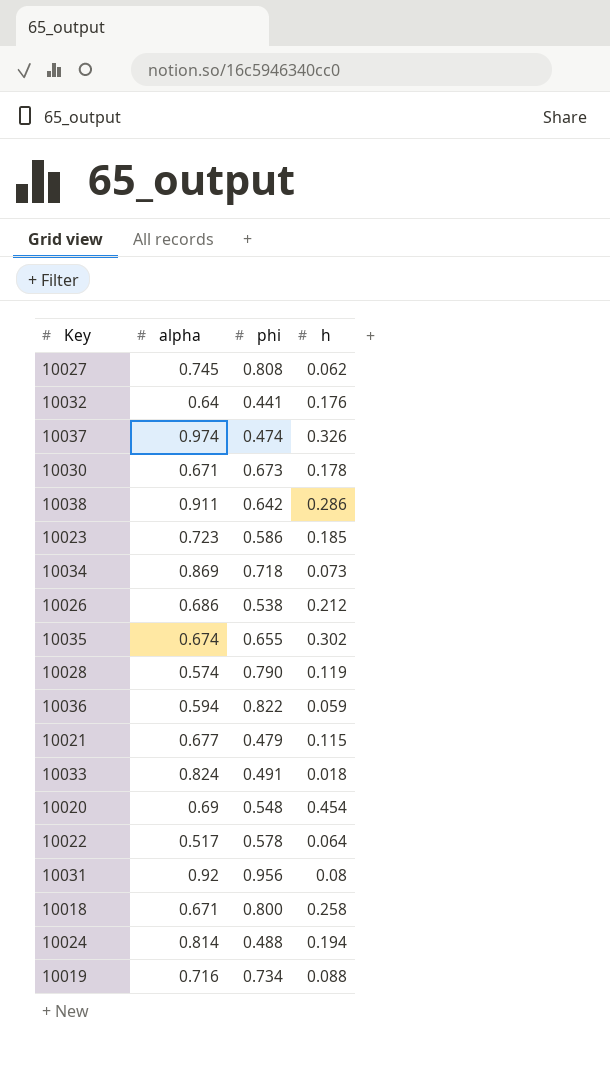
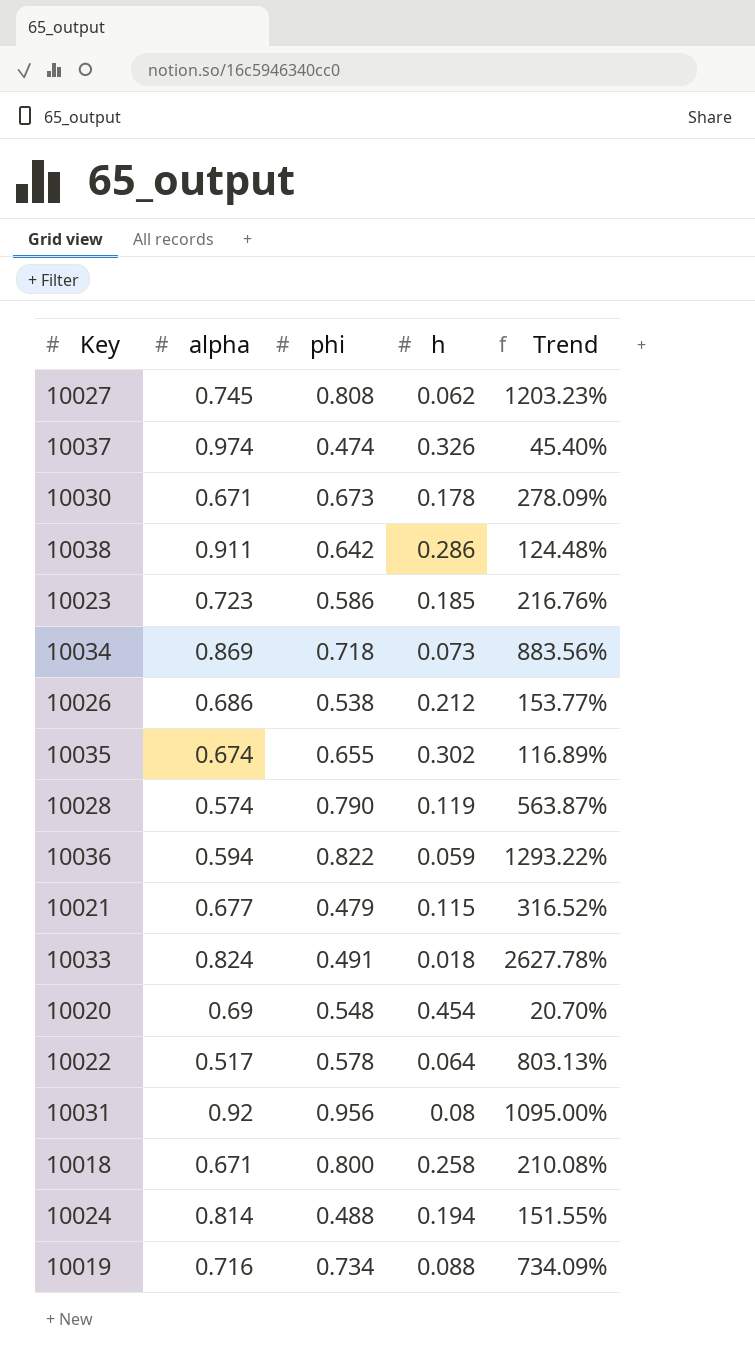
column Trend | formula: none -> ([phi] - [h]) / [h]
row 10032: 0.64 | 0.441 | 0.176 -> none

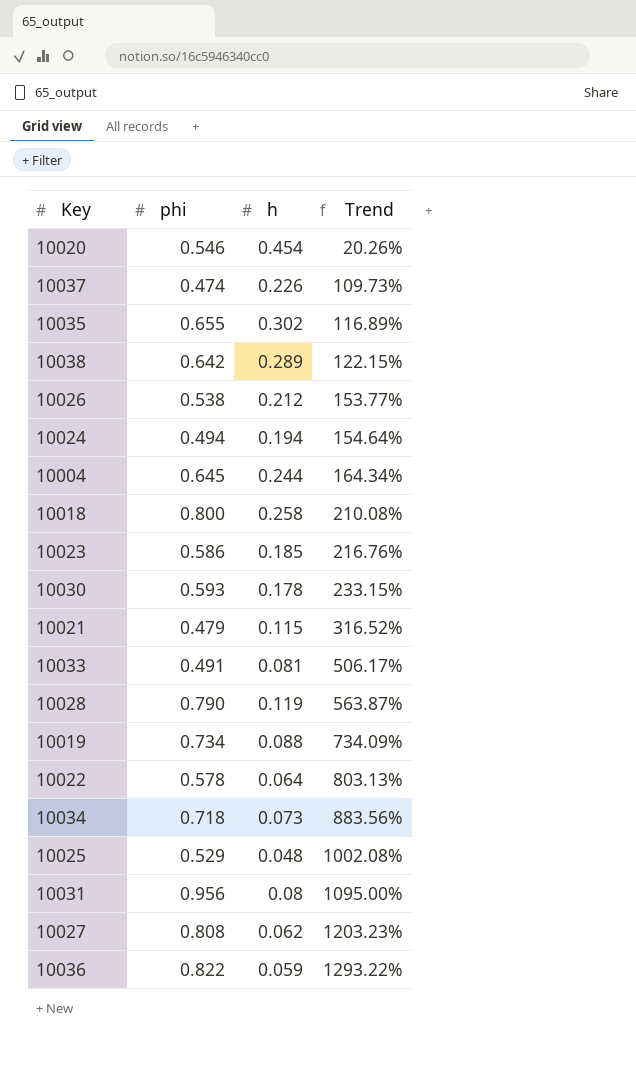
row order: none -> Trend ascending
column alpha | position: 2 -> none
10020 | phi: 0.548 -> 0.546
10020 | Trend: 20.70% -> 20.26%
10037 | h: 0.326 -> 0.226
10037 | Trend: 45.40% -> 109.73%
10038 | h: 0.286 -> 0.289
10038 | Trend: 124.48% -> 122.15%
10024 | phi: 0.488 -> 0.494
10024 | Trend: 151.55% -> 154.64%
row 10004: none -> 0.645 | 0.244 | 164.34%
10030 | phi: 0.673 -> 0.593
10030 | Trend: 278.09% -> 233.15%
10033 | h: 0.018 -> 0.081
10033 | Trend: 2627.78% -> 506.17%
row 10025: none -> 0.529 | 0.048 | 1002.08%

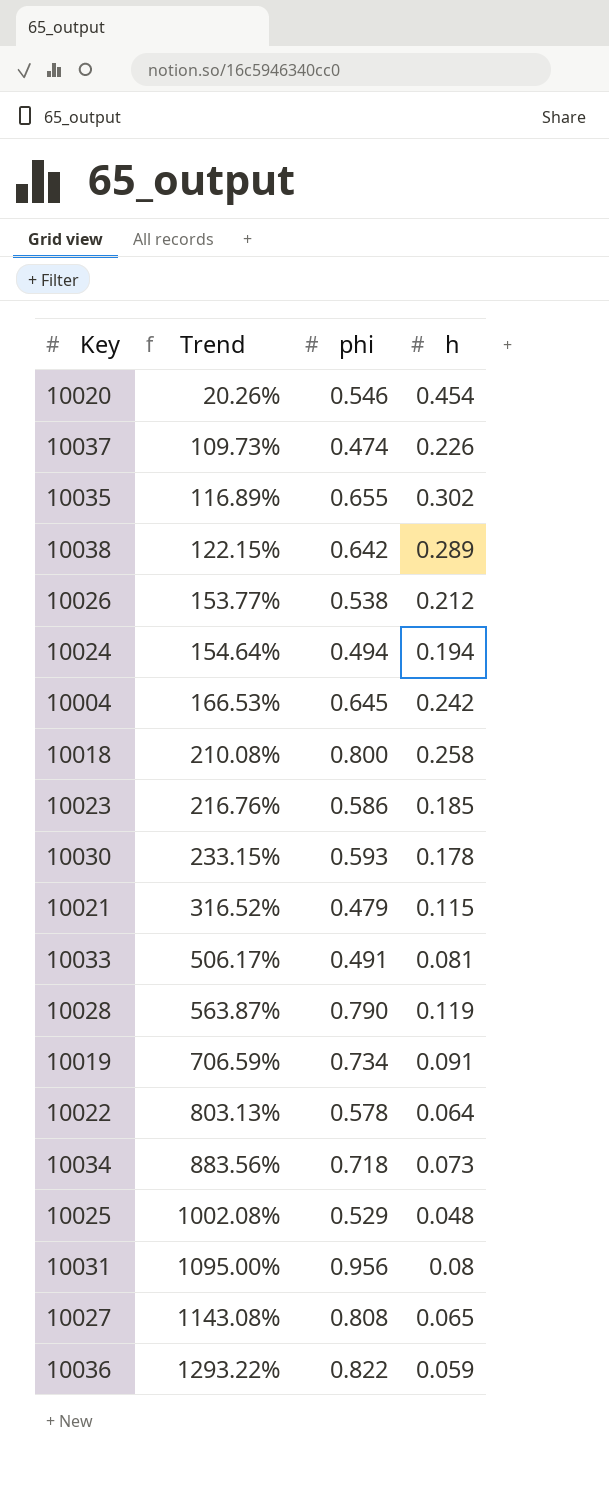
column Trend | position: 4 -> 2
10004 | Trend: 164.34% -> 166.53%
10004 | h: 0.244 -> 0.242
10019 | Trend: 734.09% -> 706.59%
10019 | h: 0.088 -> 0.091
10027 | Trend: 1203.23% -> 1143.08%
10027 | h: 0.062 -> 0.065

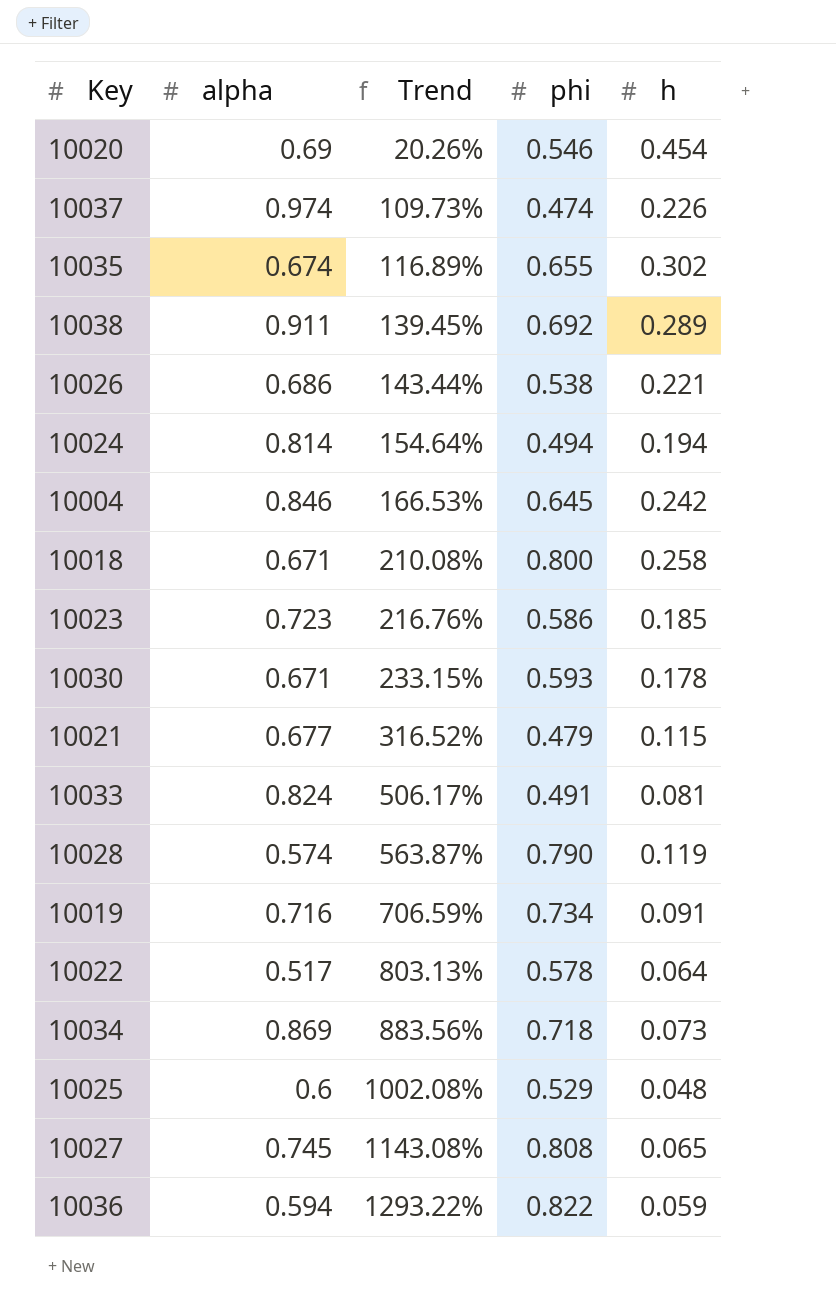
column alpha | position: none -> 2
row 10031: 1095.00% | 0.956 | 0.08 -> none
10038 | Trend: 122.15% -> 139.45%
10038 | phi: 0.642 -> 0.692
10026 | Trend: 153.77% -> 143.44%
10026 | h: 0.212 -> 0.221

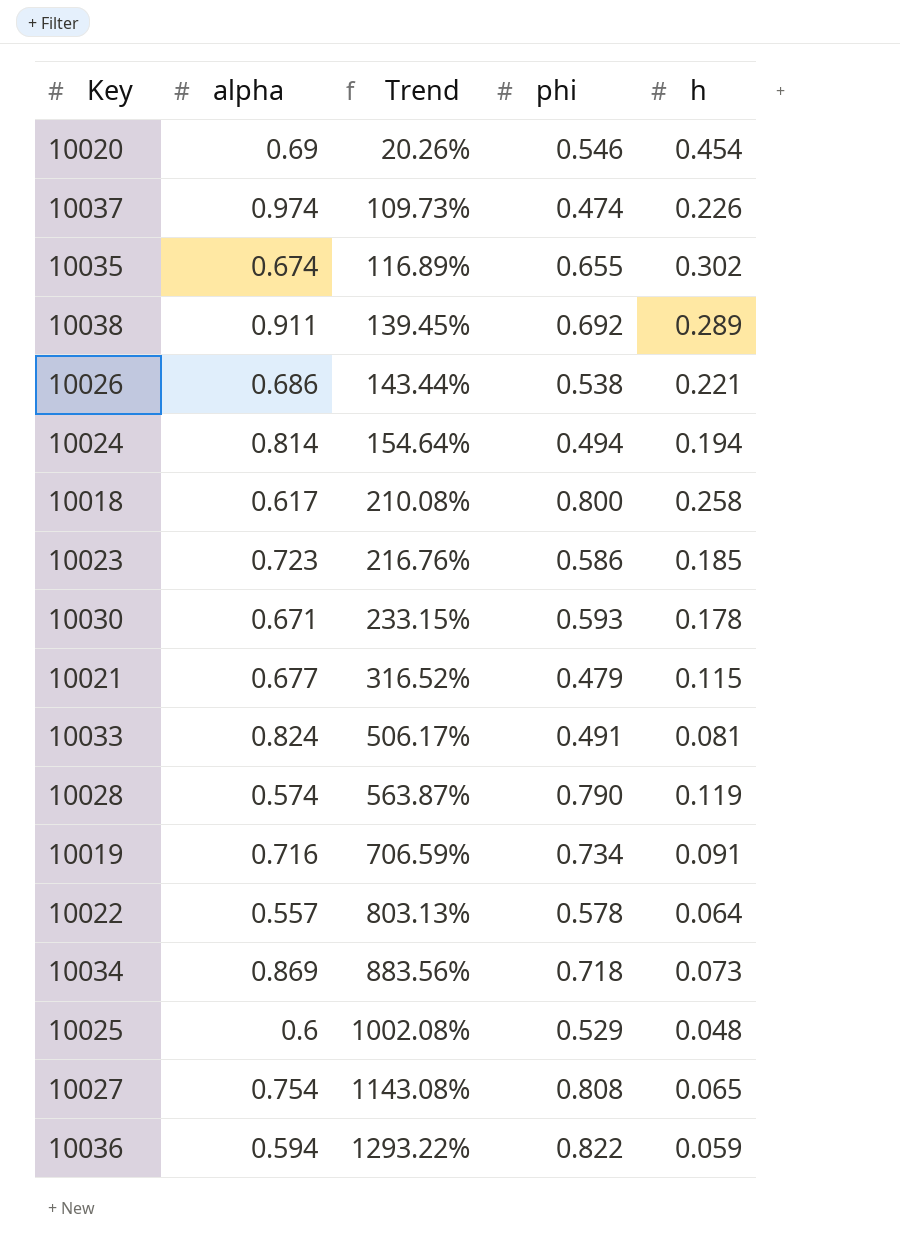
row 10004: 0.846 | 166.53% | 0.645 | 0.242 -> none
10018 | alpha: 0.671 -> 0.617
10022 | alpha: 0.517 -> 0.557
10027 | alpha: 0.745 -> 0.754

